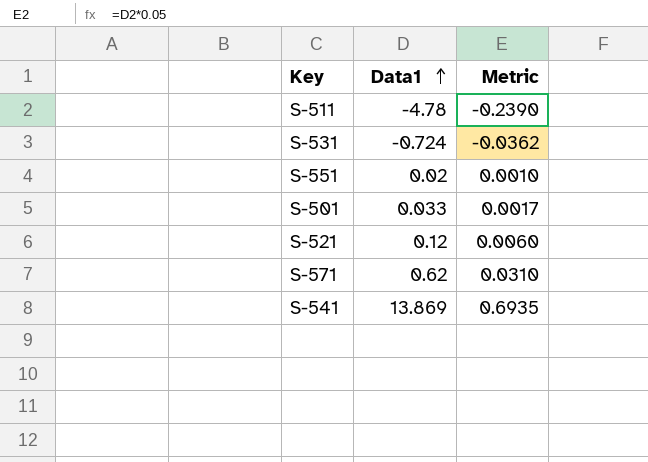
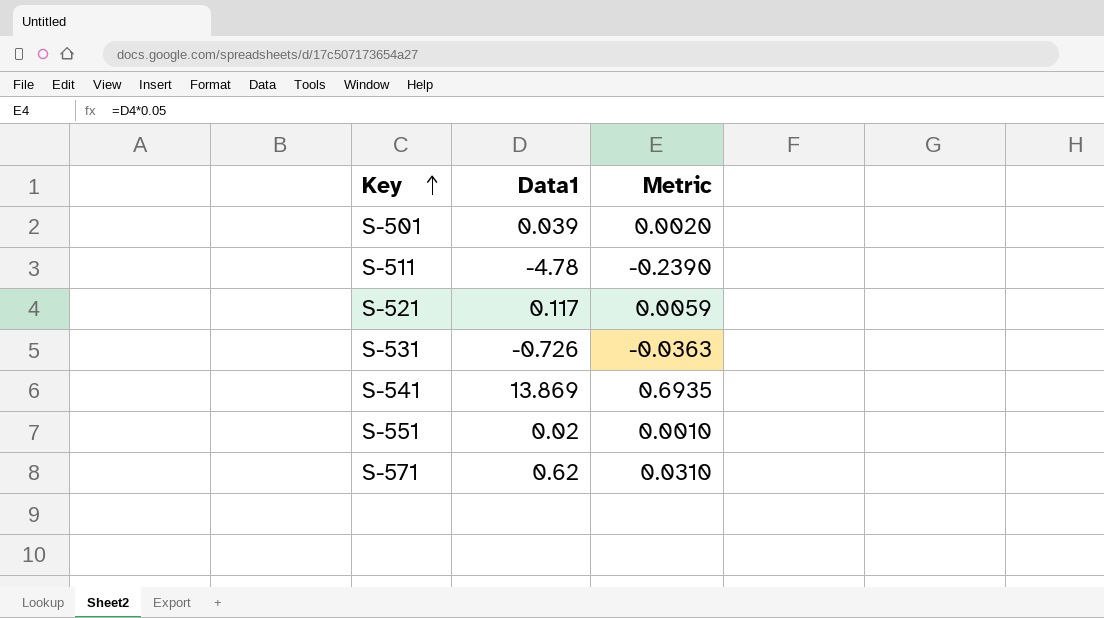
row order: Data1 ascending -> Key ascending
S-501 | Data1: 0.033 -> 0.039
S-501 | Metric: 0.0017 -> 0.0020
S-521 | Data1: 0.12 -> 0.117
S-521 | Metric: 0.0060 -> 0.0059
S-531 | Data1: -0.724 -> -0.726
S-531 | Metric: -0.0362 -> -0.0363

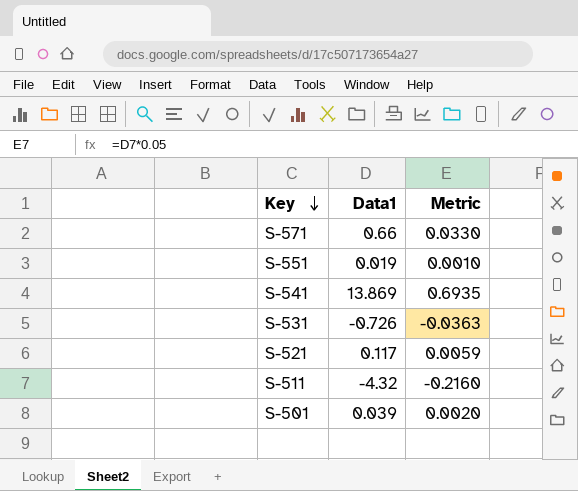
row order: Key ascending -> Key descending
S-571 | Data1: 0.62 -> 0.66
S-571 | Metric: 0.0310 -> 0.0330
S-551 | Data1: 0.02 -> 0.019
S-511 | Data1: -4.78 -> -4.32
S-511 | Metric: -0.2390 -> -0.2160

